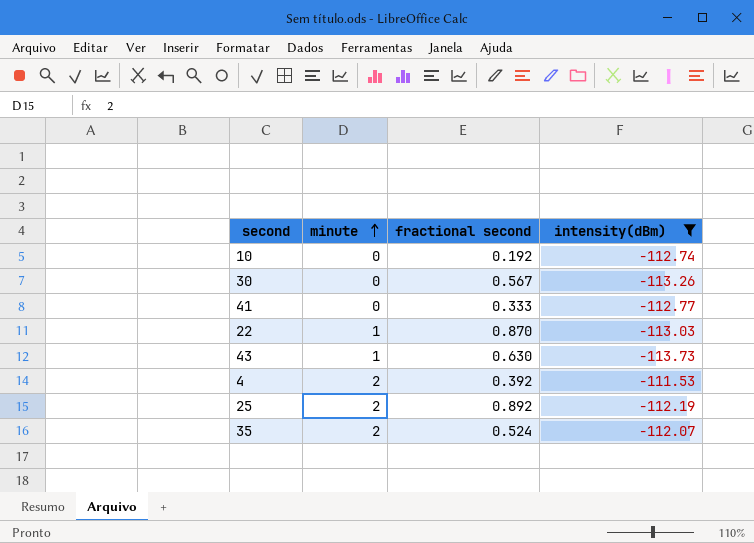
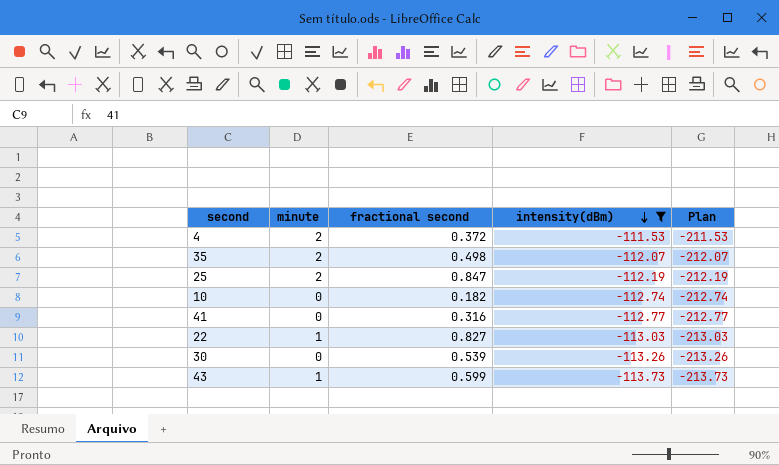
row order: minute ascending -> intensity(dBm) descending
column Plan | formula: none -> [intensity(dBm)] - 100
4 | fractional second: 0.392 -> 0.372
35 | fractional second: 0.524 -> 0.498
25 | fractional second: 0.892 -> 0.847
10 | fractional second: 0.192 -> 0.182
41 | fractional second: 0.333 -> 0.316
22 | fractional second: 0.870 -> 0.827
30 | fractional second: 0.567 -> 0.539
43 | fractional second: 0.630 -> 0.599

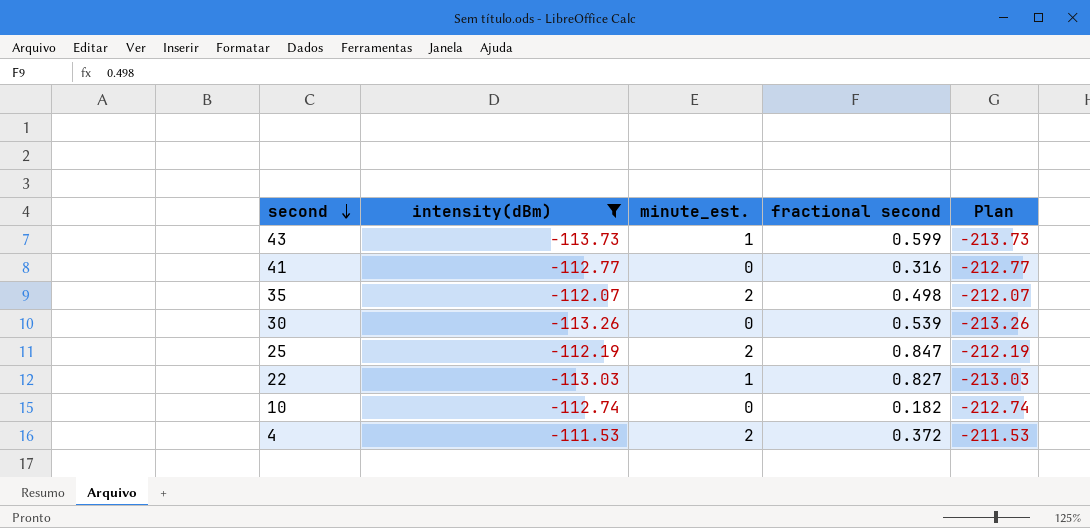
row order: intensity(dBm) descending -> second descending
column intensity(dBm) | position: 4 -> 2
column name: minute -> minute_est.

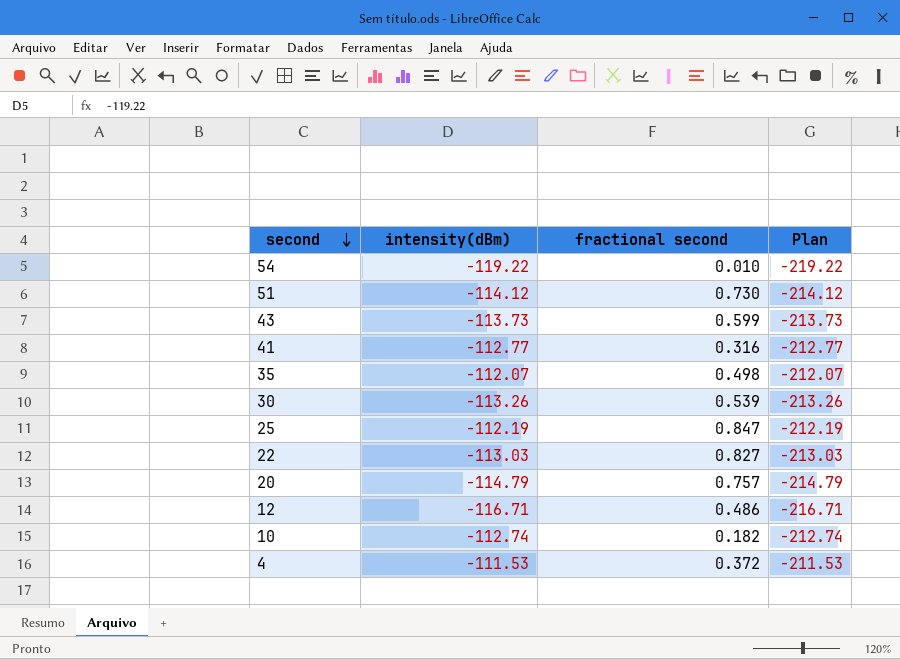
filter: intensity(dBm) >= -113.73 -> none
column minute_est. | position: 3 -> none

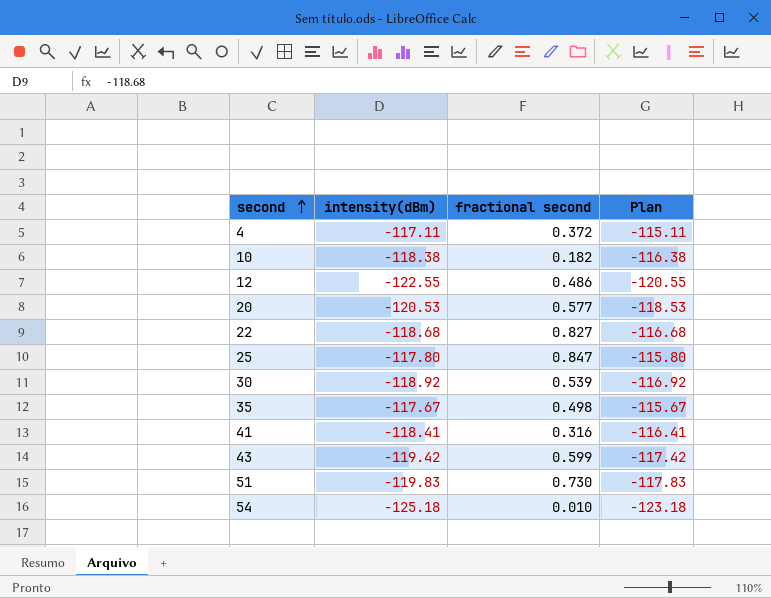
row order: second descending -> second ascending
column Plan | formula: [intensity(dBm)] - 100 -> [intensity(dBm)] + 2
4 | intensity(dBm): -111.53 -> -117.11
10 | intensity(dBm): -112.74 -> -118.38
12 | intensity(dBm): -116.71 -> -122.55
20 | intensity(dBm): -114.79 -> -120.53
20 | fractional second: 0.757 -> 0.577
22 | intensity(dBm): -113.03 -> -118.68
25 | intensity(dBm): -112.19 -> -117.80
30 | intensity(dBm): -113.26 -> -118.92
35 | intensity(dBm): -112.07 -> -117.67
41 | intensity(dBm): -112.77 -> -118.41
43 | intensity(dBm): -113.73 -> -119.42
51 | intensity(dBm): -114.12 -> -119.83
54 | intensity(dBm): -119.22 -> -125.18

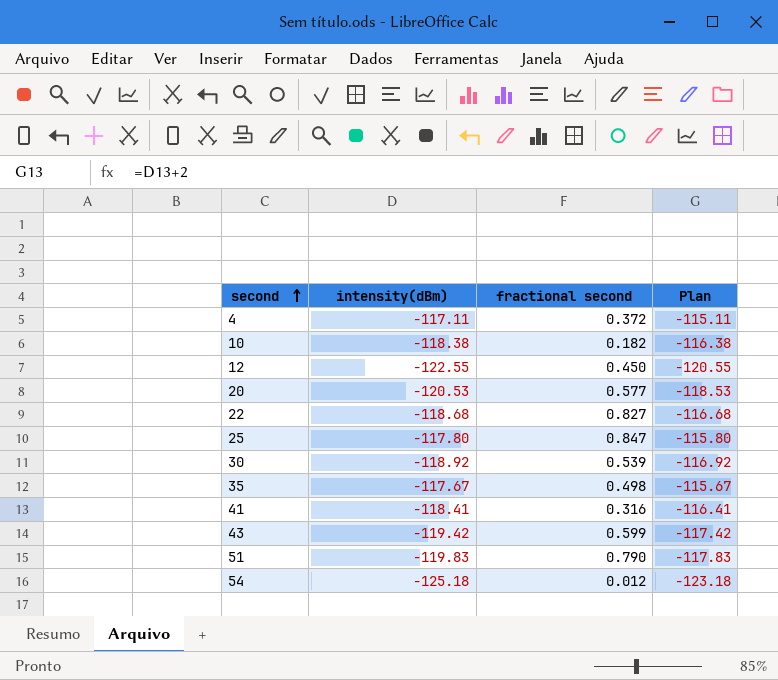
12 | fractional second: 0.486 -> 0.450
51 | fractional second: 0.730 -> 0.790
54 | fractional second: 0.010 -> 0.012

